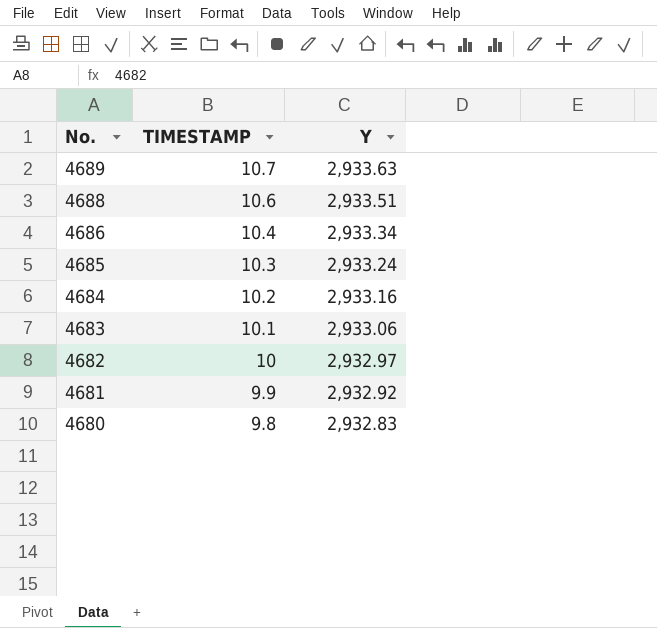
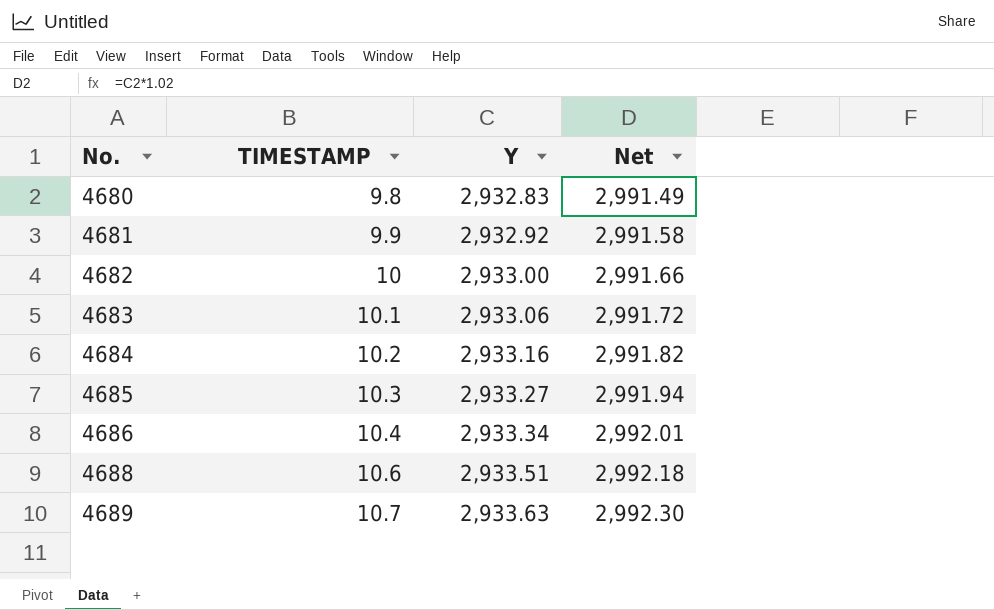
row order: No. descending -> No. ascending
column Net | formula: none -> [Y] * 1.02
4682 | Y: 2,932.97 -> 2,933.00
4685 | Y: 2,933.24 -> 2,933.27

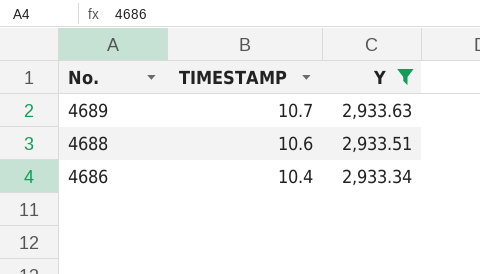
filter: none -> Y >= 2,933.34
row order: No. ascending -> No. descending
column Net | formula: [Y] * 1.02 -> none

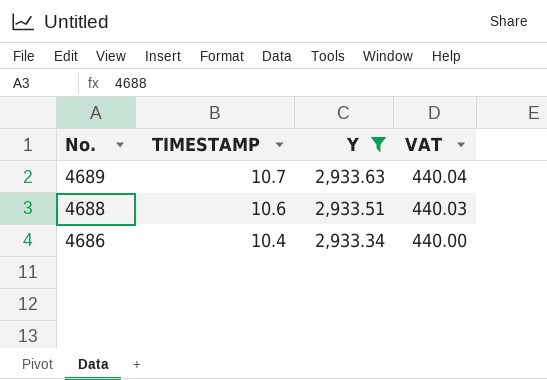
column VAT | formula: none -> [Y] * 0.15

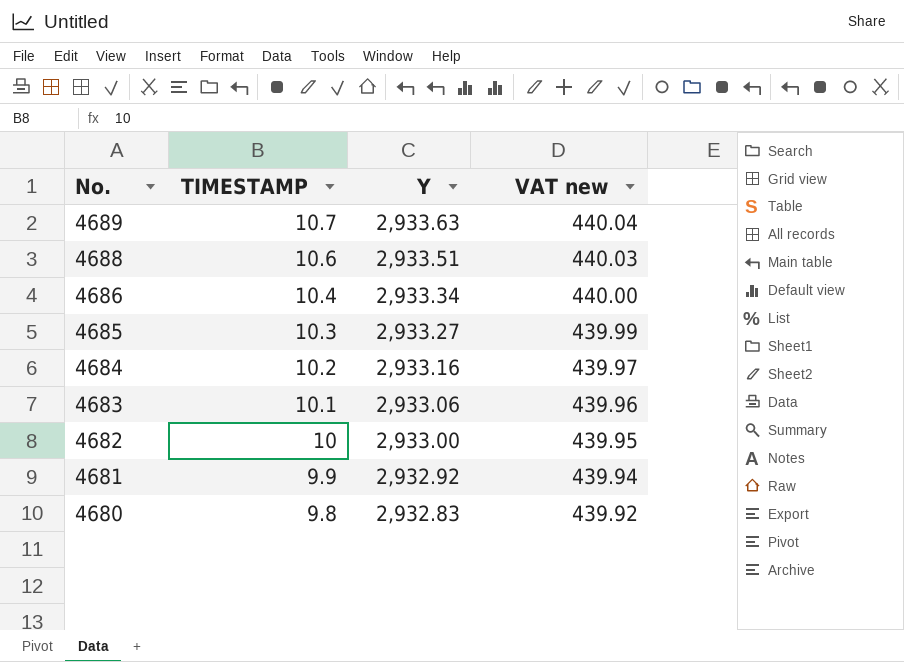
filter: Y >= 2,933.34 -> none
column name: VAT -> VAT new

